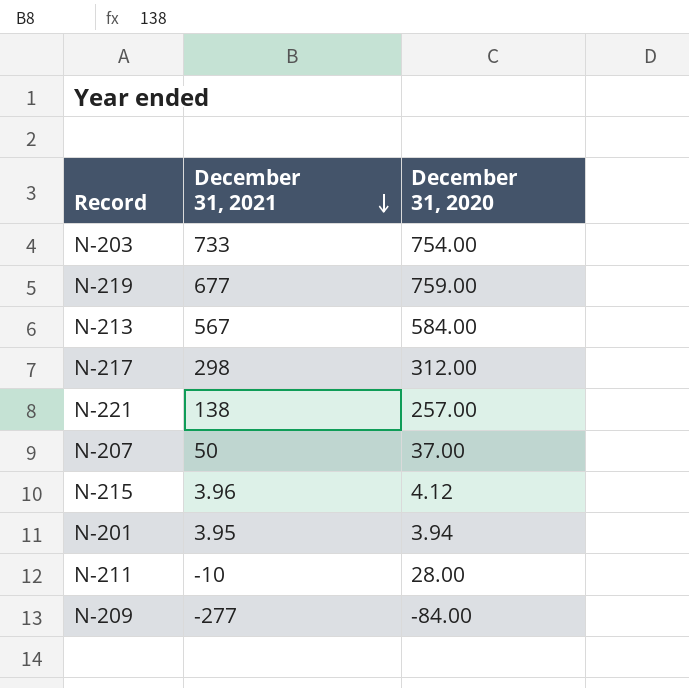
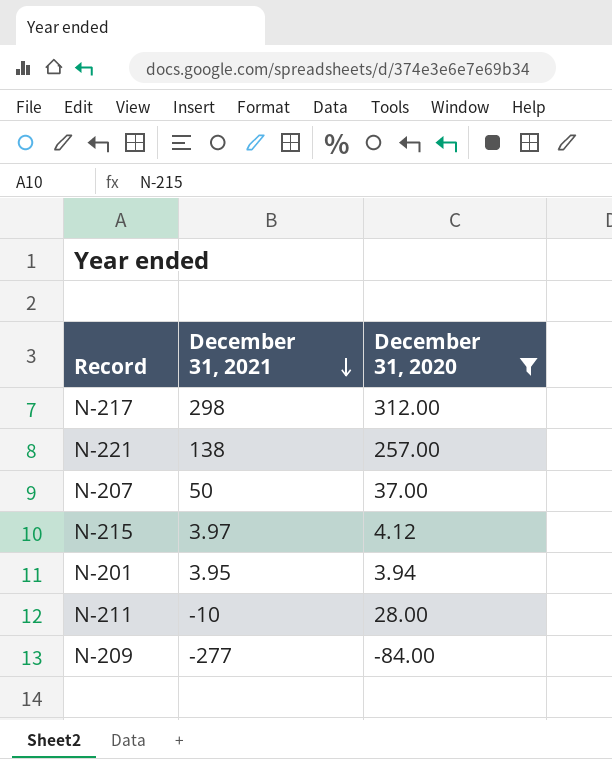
filter: none -> December 31, 2020 <= 312.00
N-215 | December 31, 2021: 3.96 -> 3.97

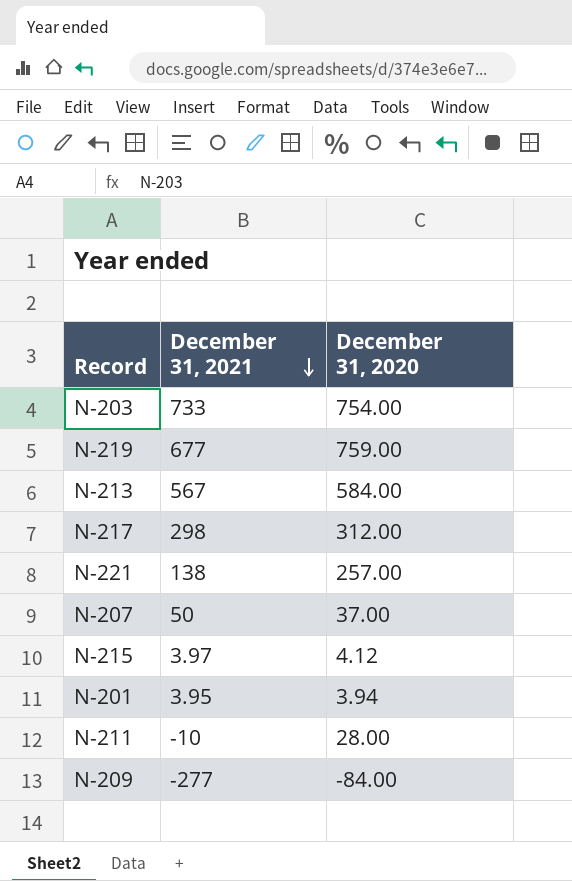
filter: December 31, 2020 <= 312.00 -> none

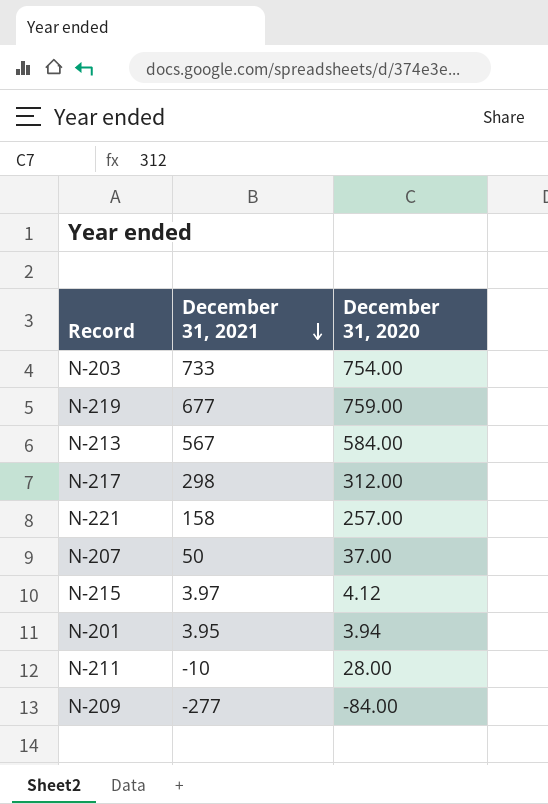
N-221 | December 31, 2021: 138 -> 158

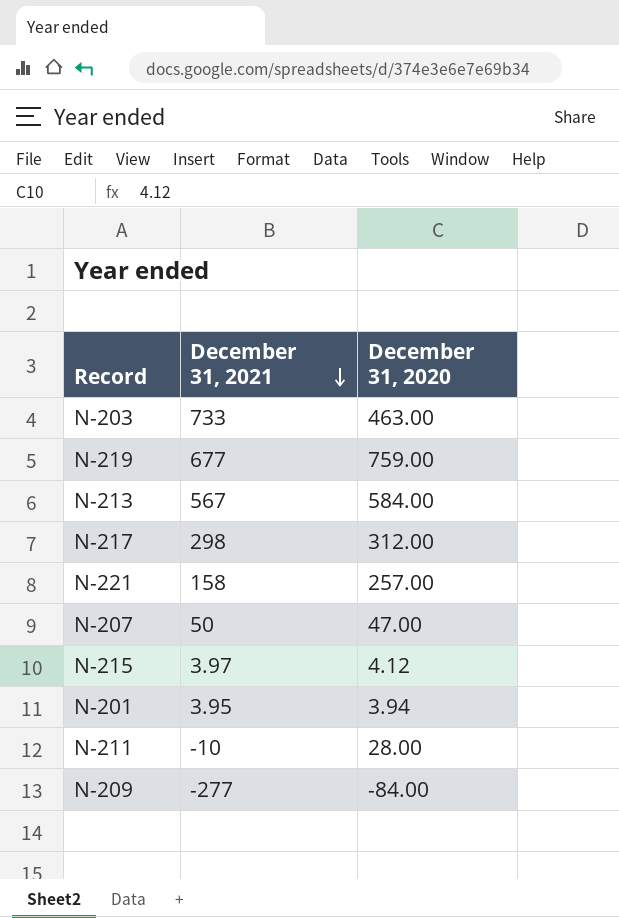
N-203 | December 31, 2020: 754.00 -> 463.00
N-207 | December 31, 2020: 37.00 -> 47.00

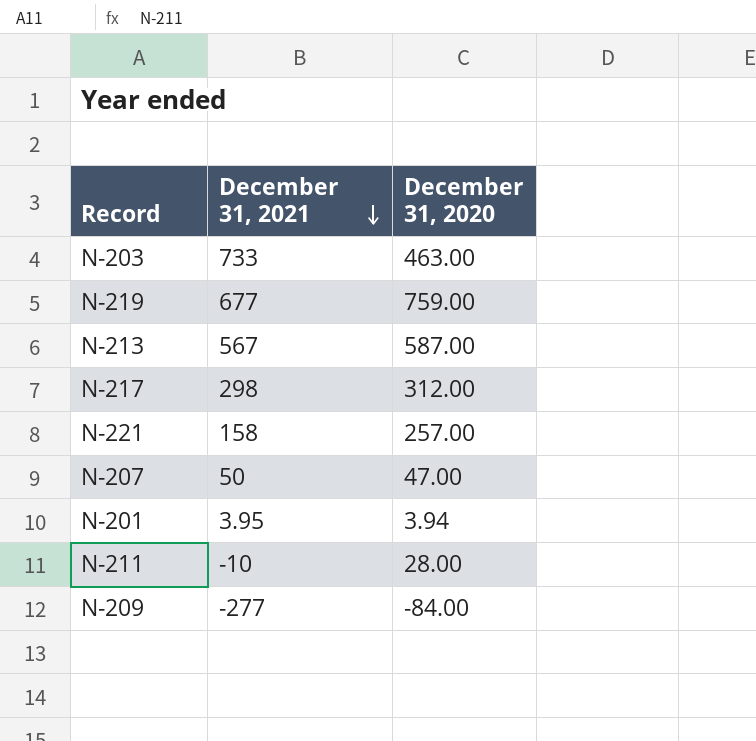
row N-215: 3.97 | 4.12 -> none
N-213 | December 31, 2020: 584.00 -> 587.00

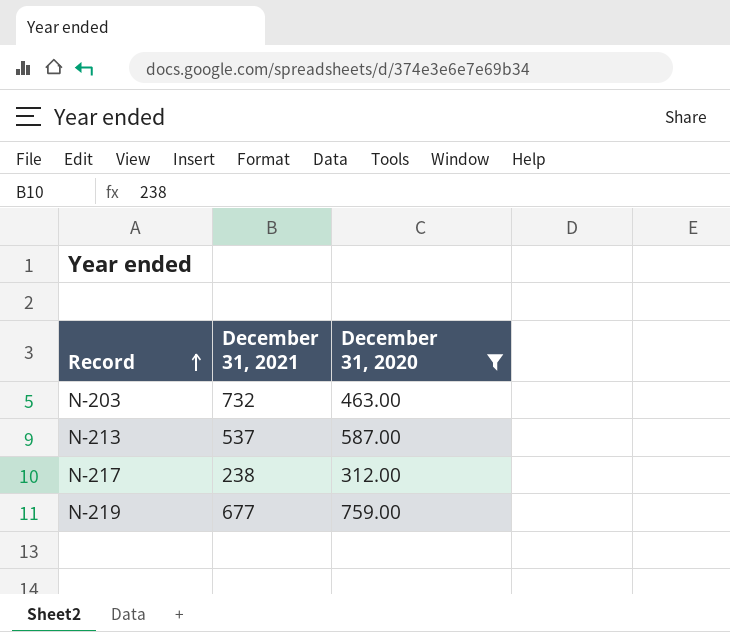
filter: none -> December 31, 2020 >= 312.00
row order: December 31, 2021 descending -> Record ascending
N-203 | December 31, 2021: 733 -> 732
N-213 | December 31, 2021: 567 -> 537
N-217 | December 31, 2021: 298 -> 238

